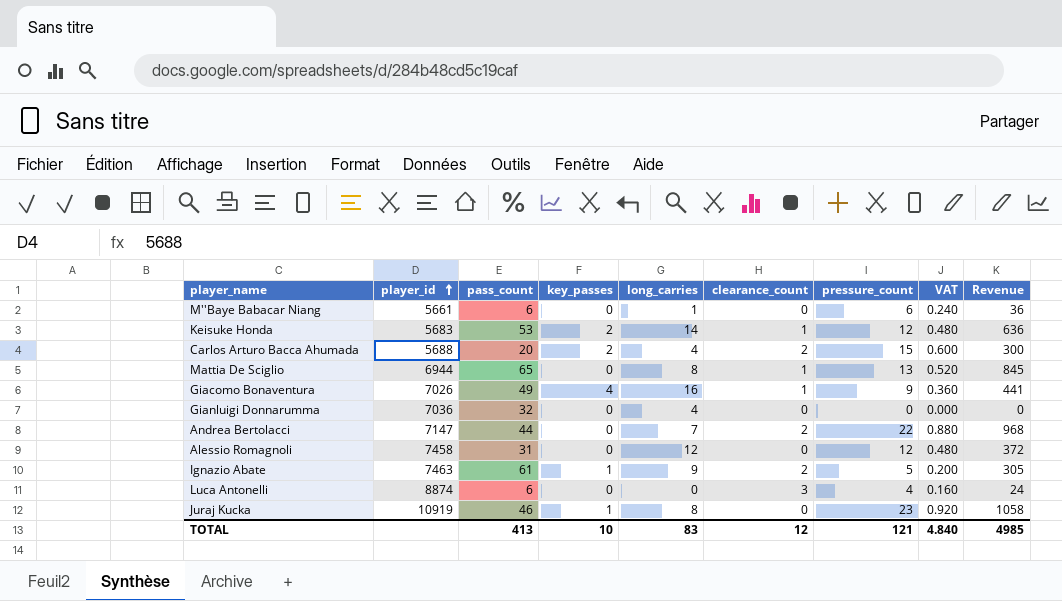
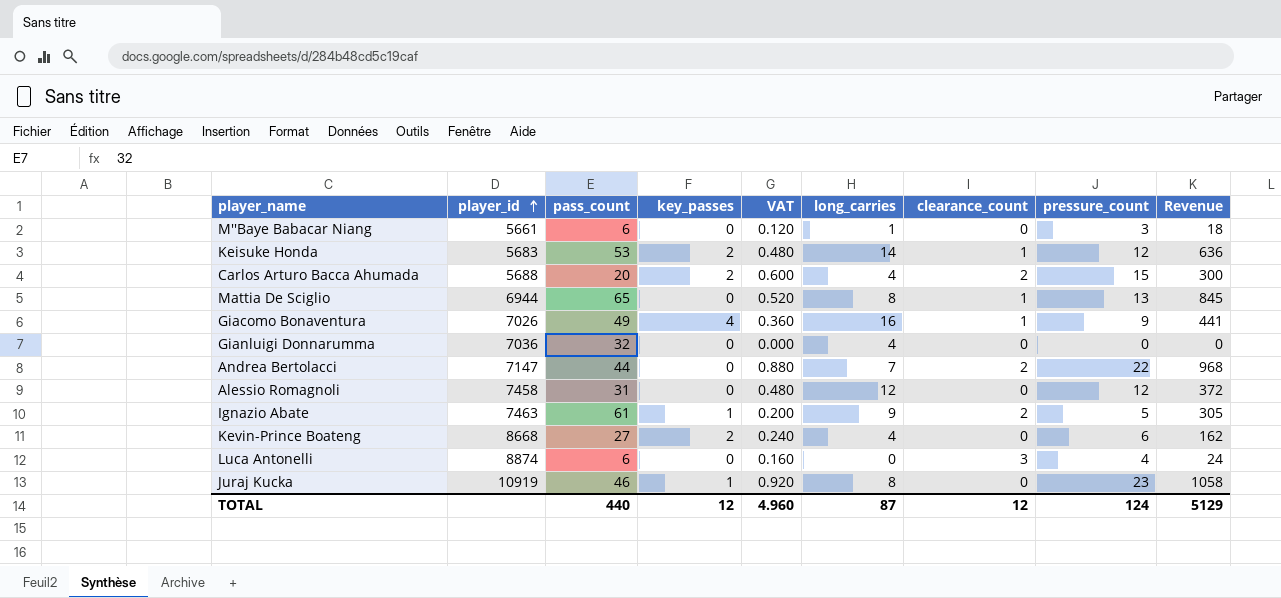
column VAT | position: 8 -> 5
M''Baye Babacar Niang | VAT: 0.240 -> 0.120
M''Baye Babacar Niang | pressure_count: 6 -> 3
M''Baye Babacar Niang | Revenue: 36 -> 18
row Kevin-Prince Boateng: none -> 8668 | 27 | 2 | 0.240 | 4 | 0 | 6 | 162
TOTAL | pass_count: 413 -> 440
TOTAL | key_passes: 10 -> 12
TOTAL | VAT: 4.840 -> 4.960
TOTAL | long_carries: 83 -> 87
TOTAL | pressure_count: 121 -> 124
TOTAL | Revenue: 4985 -> 5129

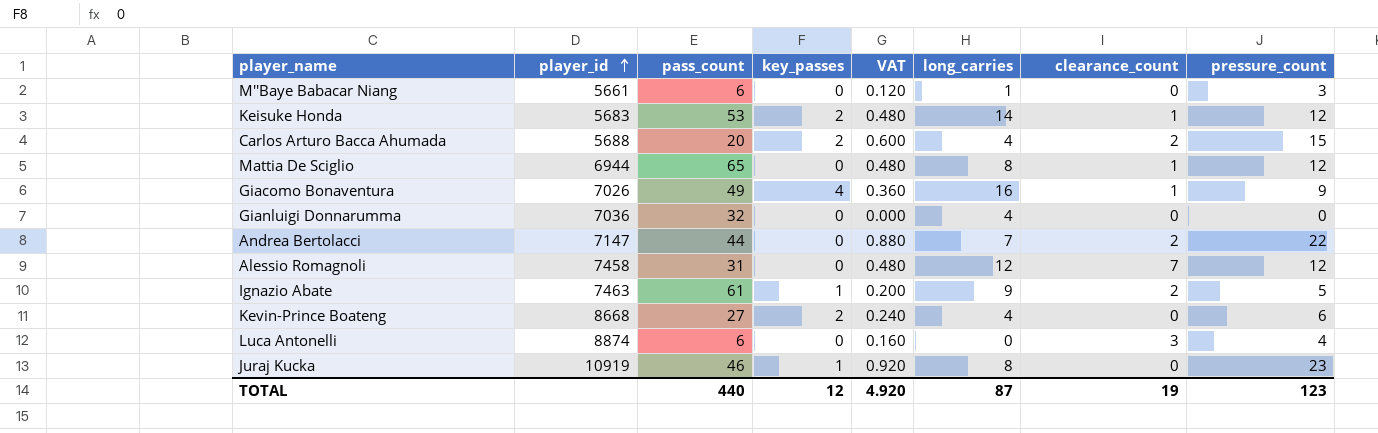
column Revenue | formula: [pass_count] * [pressure_count] -> none
Mattia De Sciglio | VAT: 0.520 -> 0.480
Mattia De Sciglio | pressure_count: 13 -> 12
Alessio Romagnoli | clearance_count: 0 -> 7
TOTAL | VAT: 4.960 -> 4.920
TOTAL | clearance_count: 12 -> 19
TOTAL | pressure_count: 124 -> 123

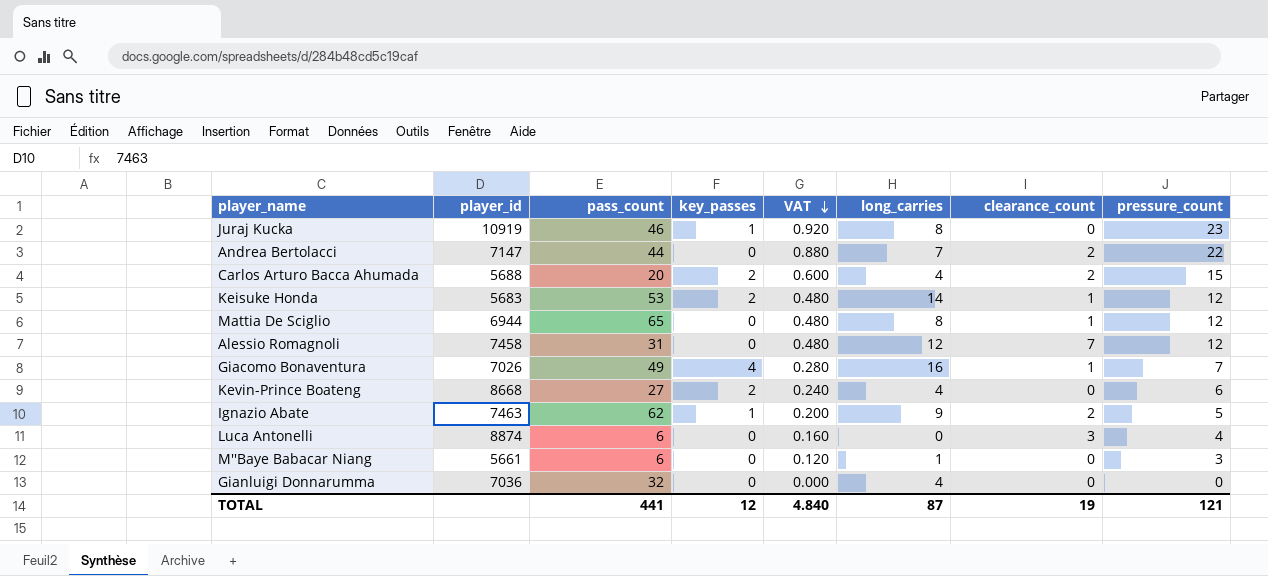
row order: player_id ascending -> VAT descending
Giacomo Bonaventura | VAT: 0.360 -> 0.280
Giacomo Bonaventura | pressure_count: 9 -> 7
Ignazio Abate | pass_count: 61 -> 62
TOTAL | pass_count: 440 -> 441
TOTAL | VAT: 4.920 -> 4.840
TOTAL | pressure_count: 123 -> 121

